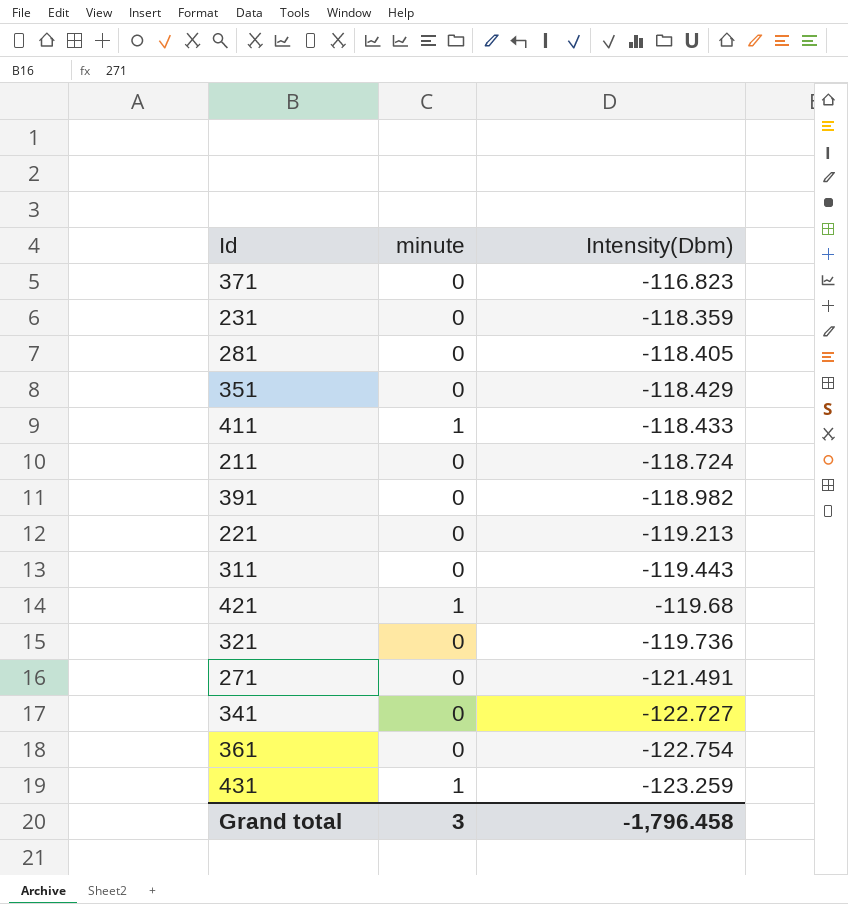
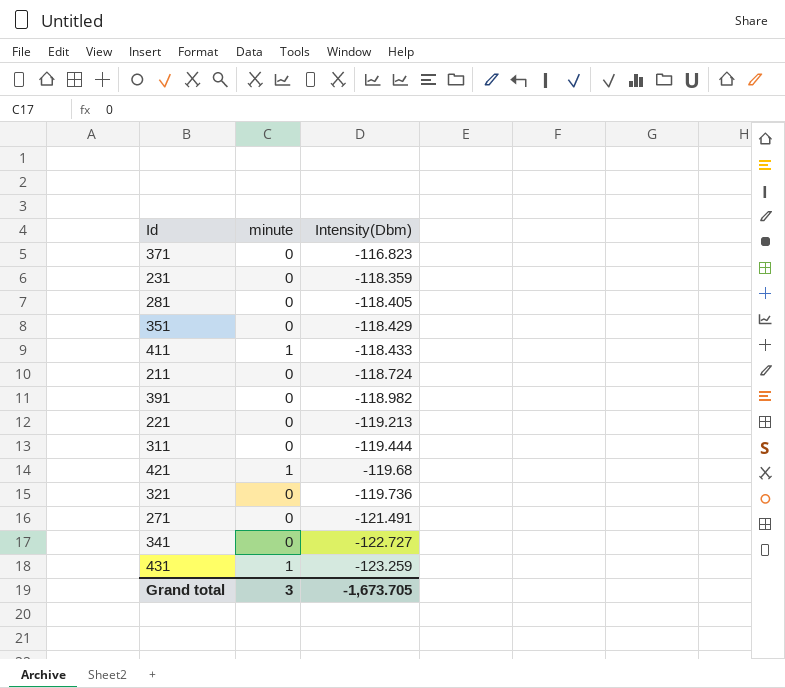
row 361: 0 | -122.754 -> none
311 | Intensity(Dbm): -119.443 -> -119.444
Grand total | Intensity(Dbm): -1,796.458 -> -1,673.705

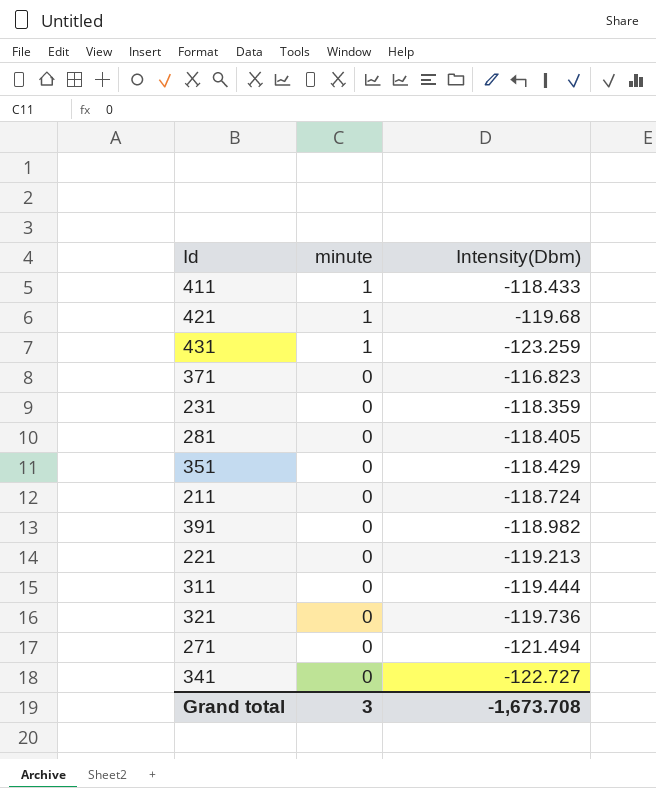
row order: Intensity(Dbm) descending -> minute descending
271 | Intensity(Dbm): -121.491 -> -121.494
Grand total | Intensity(Dbm): -1,673.705 -> -1,673.708

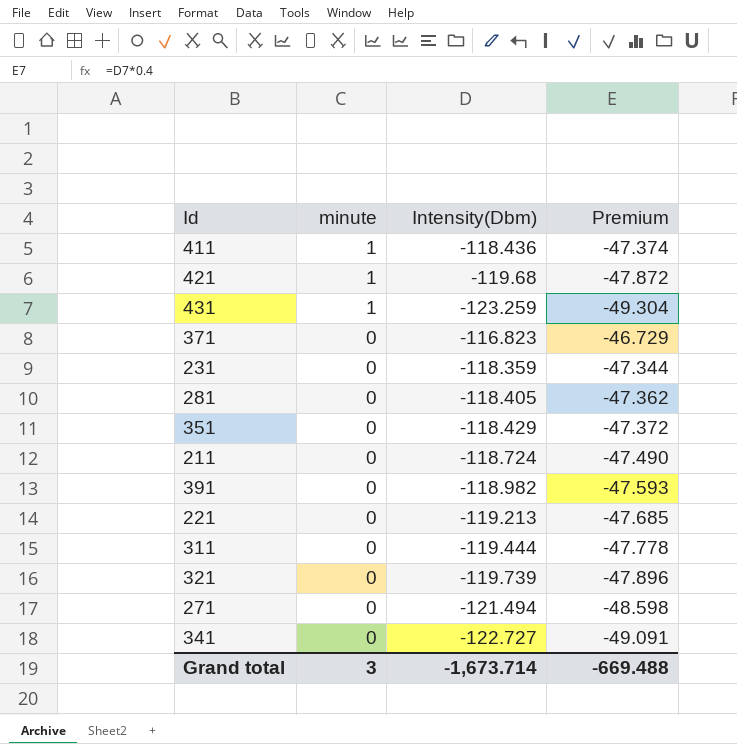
column Premium | formula: none -> [Intensity(Dbm)] * 0.4
411 | Intensity(Dbm): -118.433 -> -118.436
321 | Intensity(Dbm): -119.736 -> -119.739
Grand total | Intensity(Dbm): -1,673.708 -> -1,673.714

